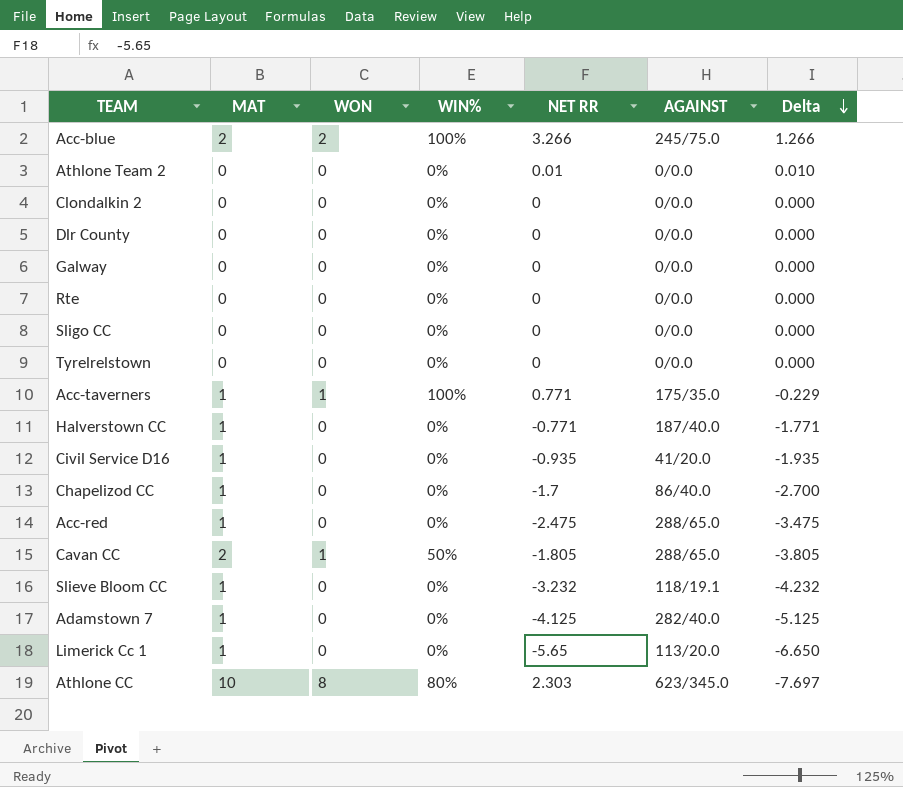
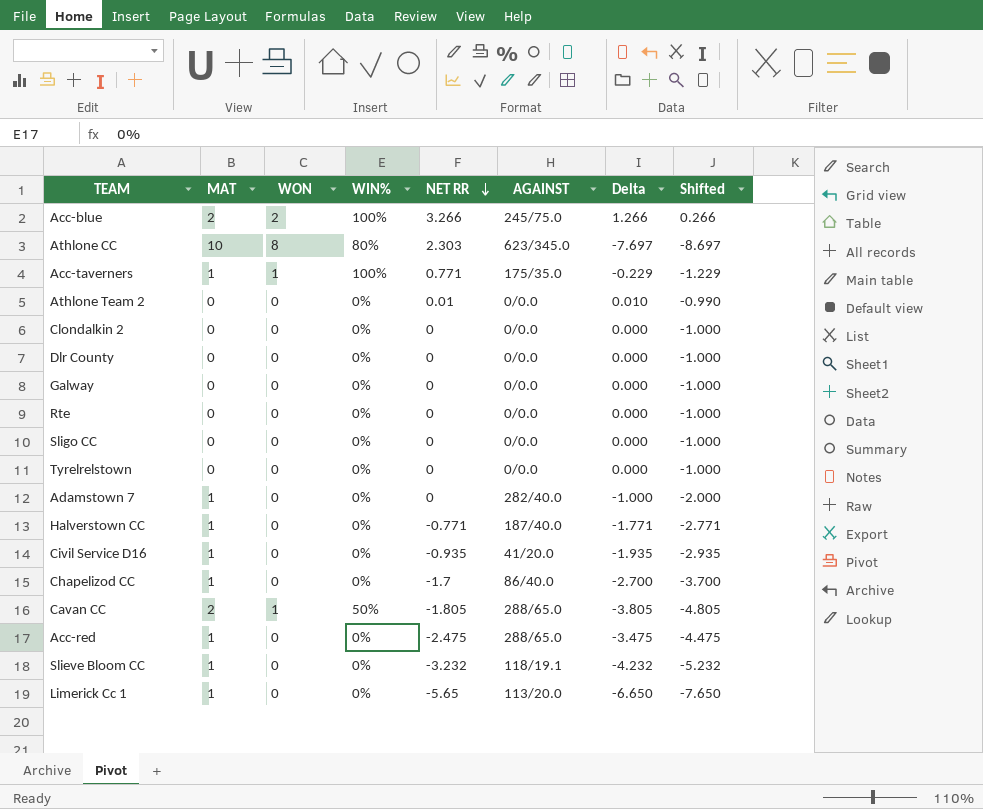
row order: Delta descending -> NET RR descending
column Shifted | formula: none -> [Delta] - 1
Adamstown 7 | NET RR: -4.125 -> 0
Adamstown 7 | Delta: -5.125 -> -1.000

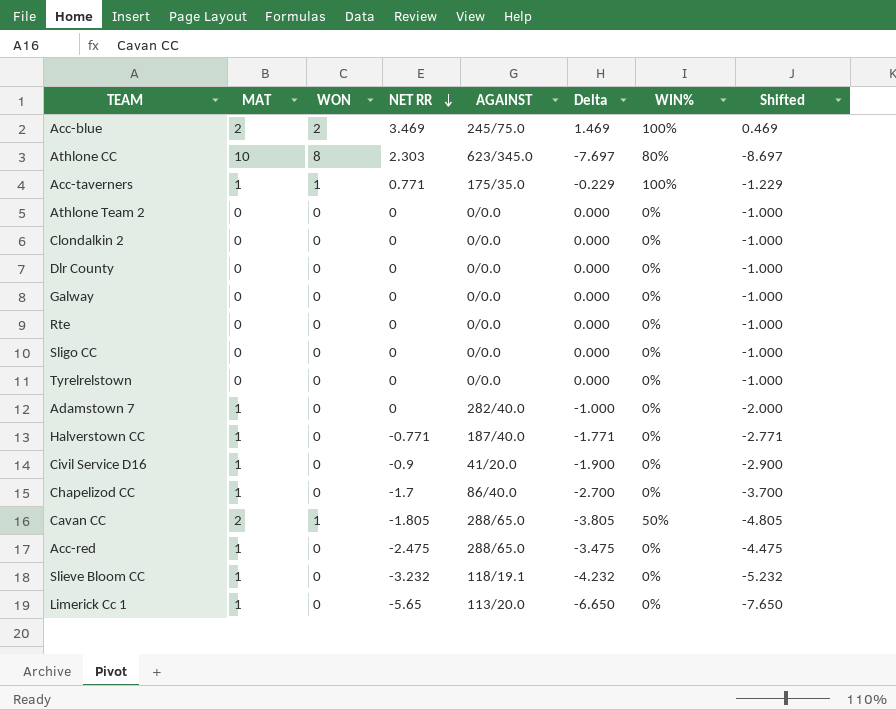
column WIN% | position: 4 -> 7
Acc-blue | NET RR: 3.266 -> 3.469
Acc-blue | Delta: 1.266 -> 1.469
Acc-blue | Shifted: 0.266 -> 0.469
Athlone Team 2 | NET RR: 0.01 -> 0
Athlone Team 2 | Delta: 0.010 -> 0.000
Athlone Team 2 | Shifted: -0.990 -> -1.000
Civil Service D16 | NET RR: -0.935 -> -0.9
Civil Service D16 | Delta: -1.935 -> -1.900
Civil Service D16 | Shifted: -2.935 -> -2.900

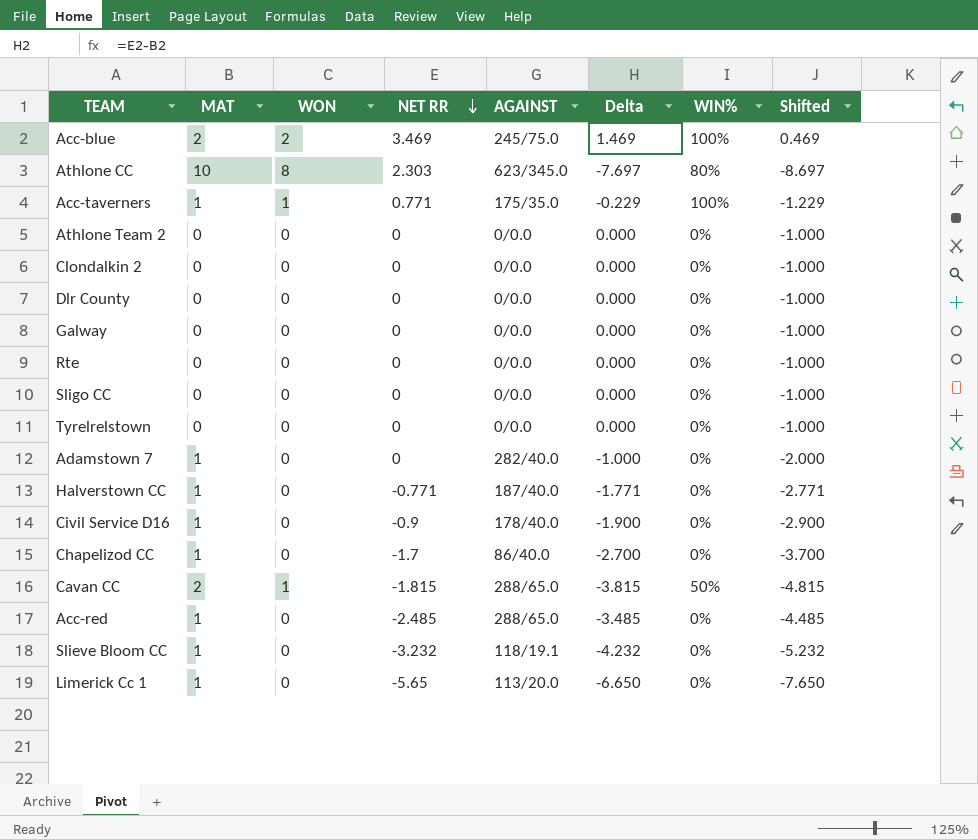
Civil Service D16 | AGAINST: 41/20.0 -> 178/40.0
Cavan CC | NET RR: -1.805 -> -1.815
Cavan CC | Delta: -3.805 -> -3.815
Cavan CC | Shifted: -4.805 -> -4.815
Acc-red | NET RR: -2.475 -> -2.485
Acc-red | Delta: -3.475 -> -3.485
Acc-red | Shifted: -4.475 -> -4.485

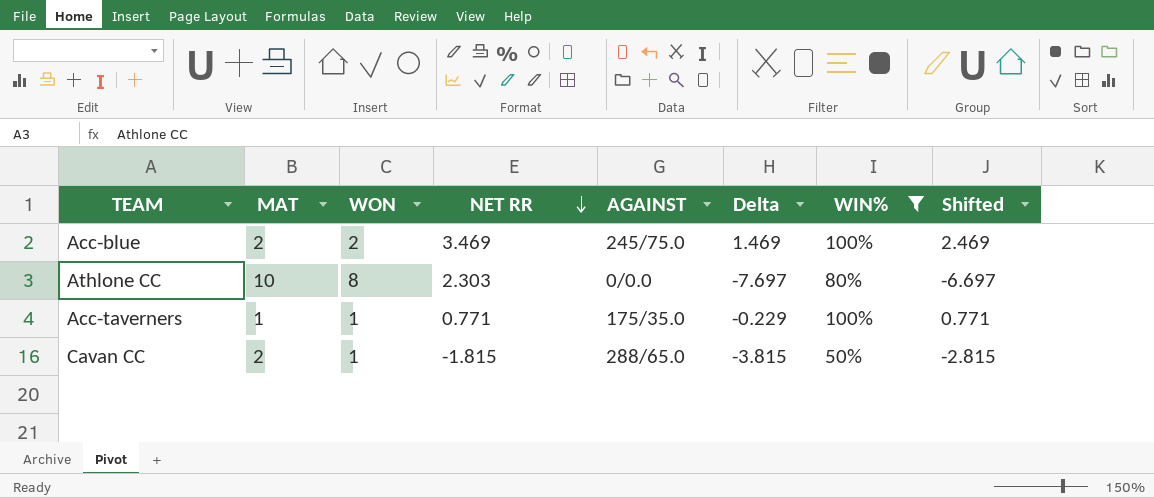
filter: none -> WIN% != 0%
column Shifted | formula: [Delta] - 1 -> [Delta] + 1
Athlone CC | AGAINST: 623/345.0 -> 0/0.0

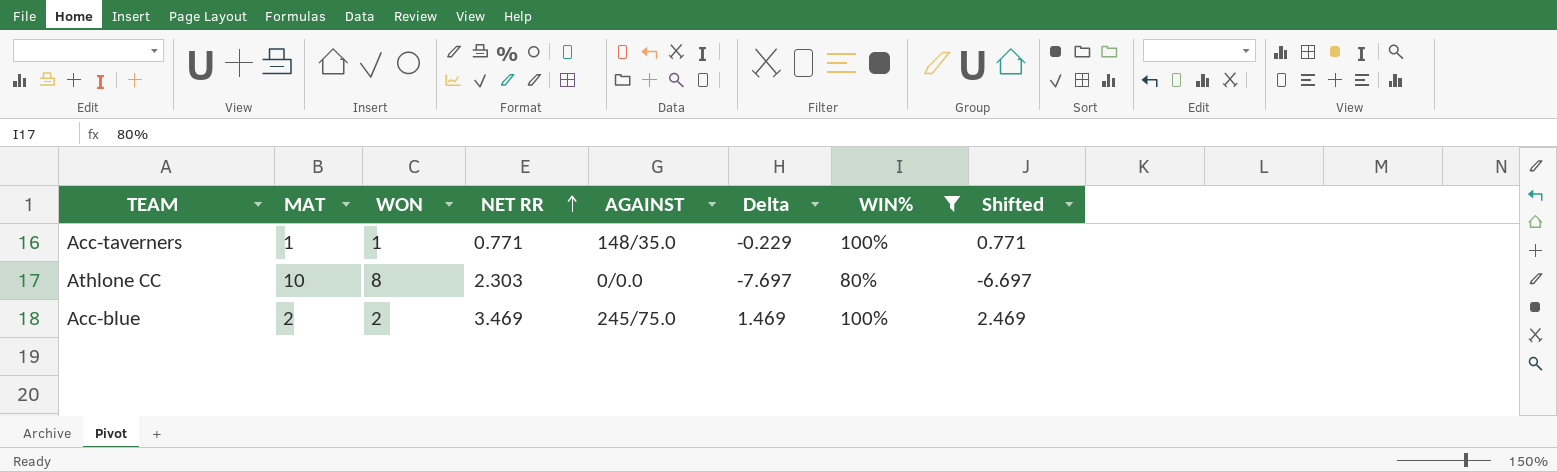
row order: NET RR descending -> NET RR ascending
row Cavan CC: 2 | 1 | -1.815 | 288/65.0 | -3.815 | 50% | -2.815 -> none
Acc-taverners | AGAINST: 175/35.0 -> 148/35.0

